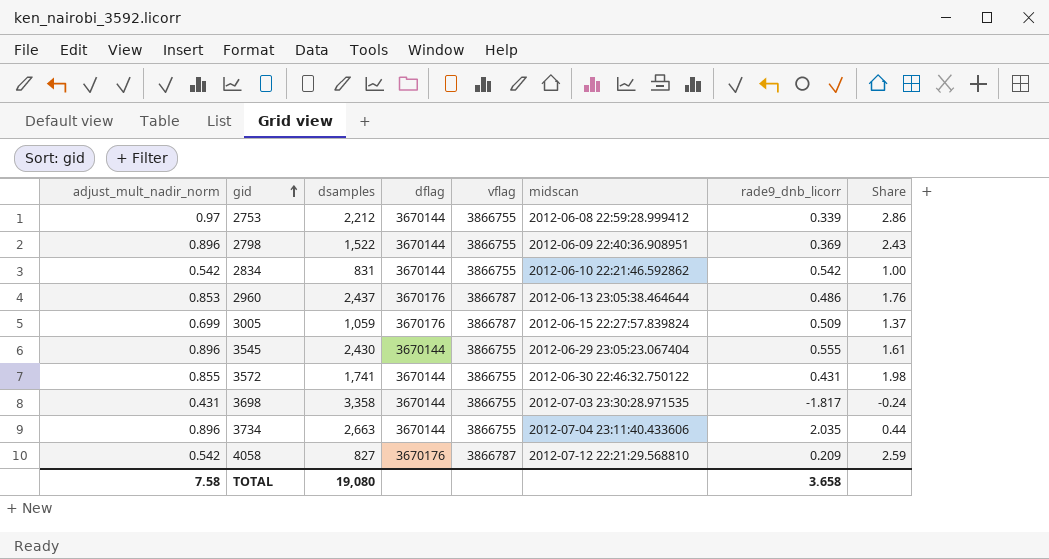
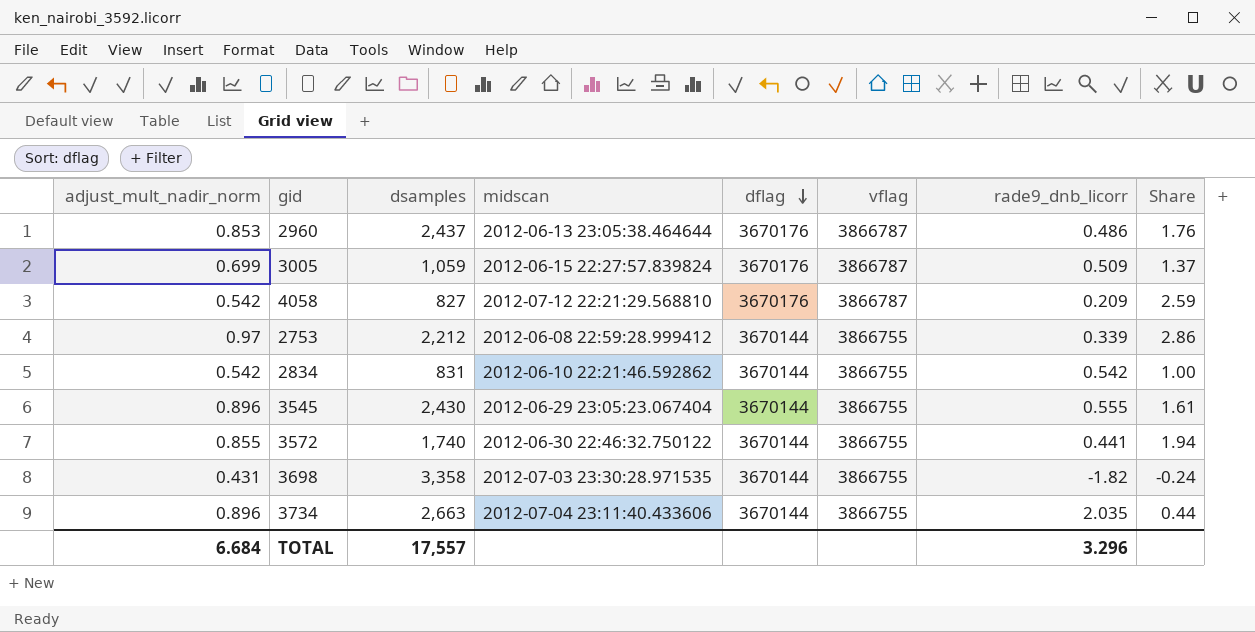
row order: gid ascending -> dflag descending
column midscan | position: 6 -> 4
row 2798: 0.896 | 1,522 | 3670144 | 3866755 | 2012-06-09 22:40:36.908951 | 0.369 | 2.43 -> none
3572 | dsamples: 1,741 -> 1,740
3572 | rade9_dnb_licorr: 0.431 -> 0.441
3572 | Share: 1.98 -> 1.94
3698 | rade9_dnb_licorr: -1.817 -> -1.82
TOTAL | adjust_mult_nadir_norm: 7.58 -> 6.684
TOTAL | dsamples: 19,080 -> 17,557
TOTAL | rade9_dnb_licorr: 3.658 -> 3.296

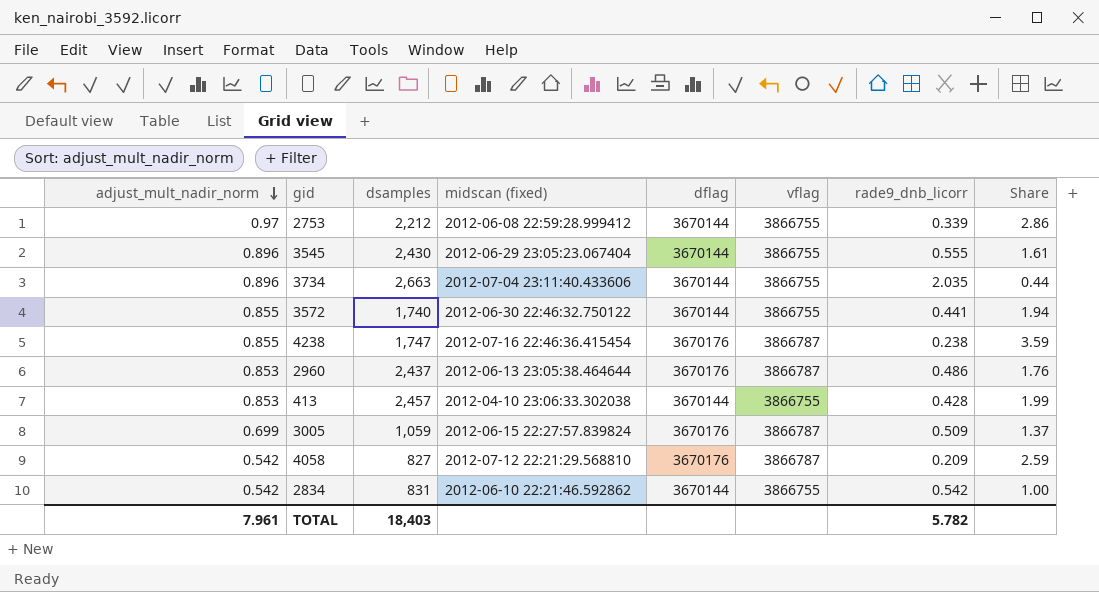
row order: dflag descending -> adjust_mult_nadir_norm descending
column name: midscan -> midscan (fixed)
row 3698: 0.431 | 3,358 | 2012-07-03 23:30:28.971535 | 3670144 | 3866755 | -1.82 | -0.24 -> none
row 4238: none -> 0.855 | 1,747 | 2012-07-16 22:46:36.415454 | 3670176 | 3866787 | 0.238 | 3.59
row 413: none -> 0.853 | 2,457 | 2012-04-10 23:06:33.302038 | 3670144 | 3866755 | 0.428 | 1.99
TOTAL | adjust_mult_nadir_norm: 6.684 -> 7.961
TOTAL | dsamples: 17,557 -> 18,403
TOTAL | rade9_dnb_licorr: 3.296 -> 5.782

